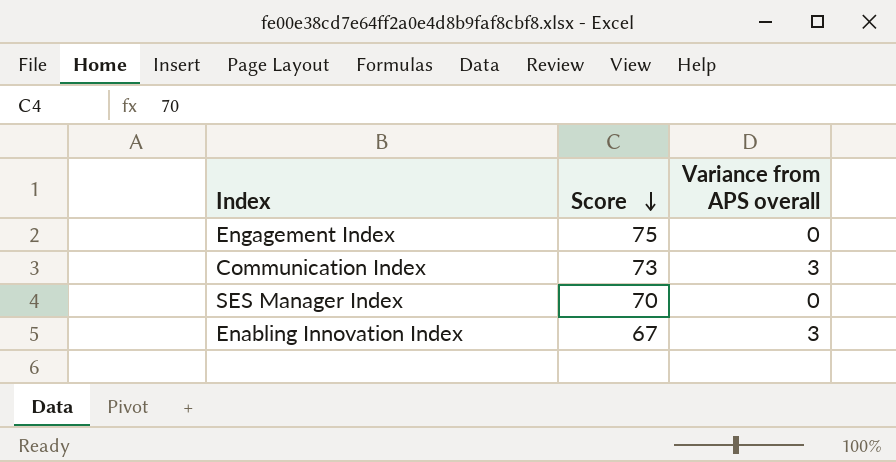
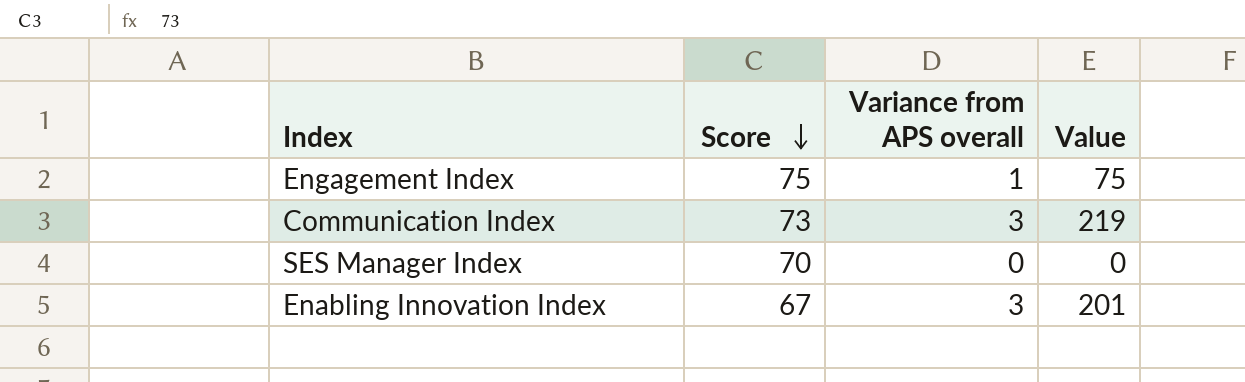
column Value | formula: none -> [Score] * [Variance from APS overall]
Engagement Index | Variance from APS overall: 0 -> 1

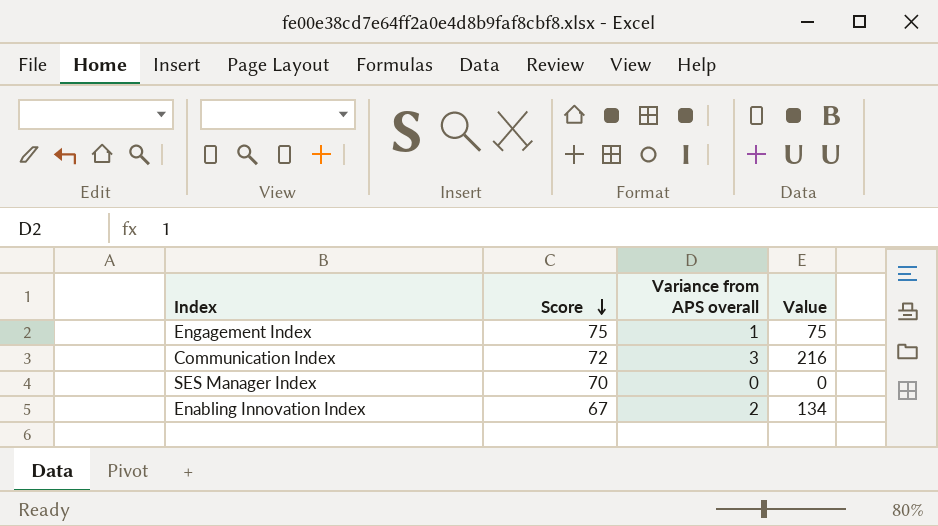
Communication Index | Score: 73 -> 72
Communication Index | Value: 219 -> 216
Enabling Innovation Index | Variance from APS overall: 3 -> 2
Enabling Innovation Index | Value: 201 -> 134

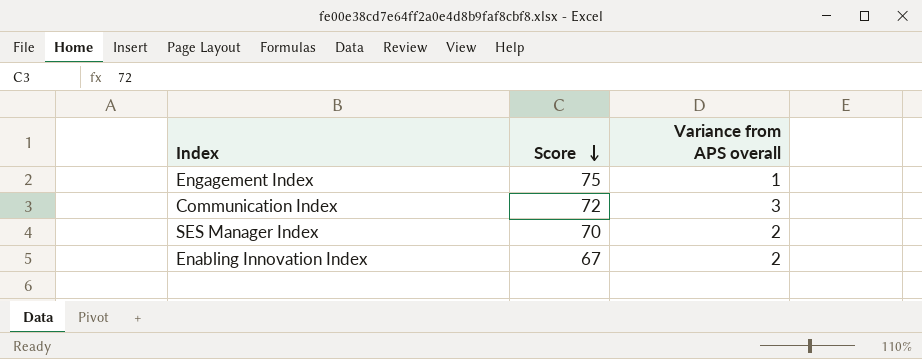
column Value | formula: [Score] * [Variance from APS overall] -> none
SES Manager Index | Variance from APS overall: 0 -> 2

